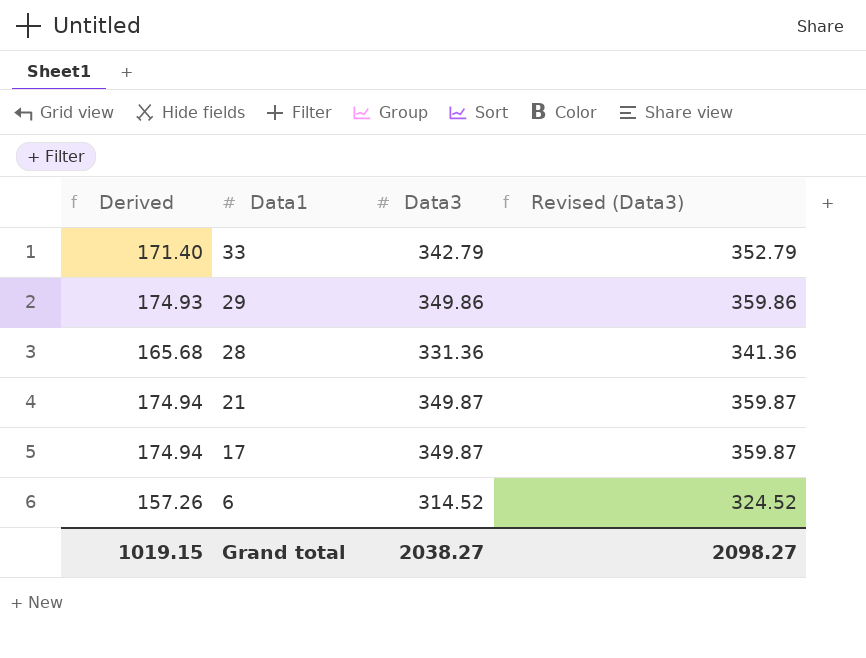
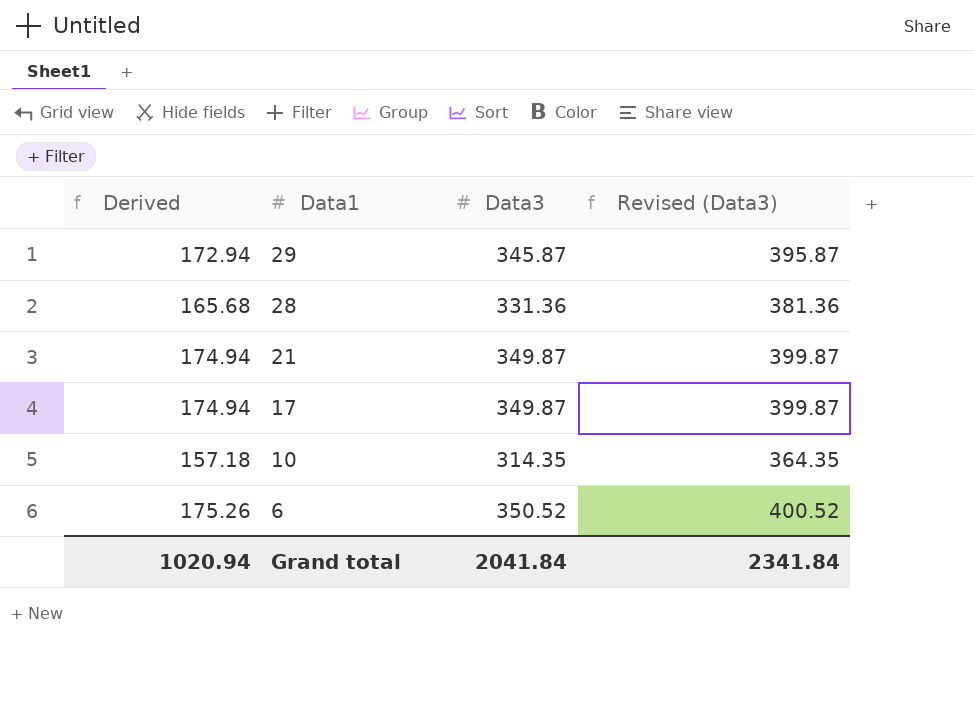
column Revised (Data3) | formula: [Data3] + 10 -> [Data3] + 50
row 33: 171.40 | 342.79 | 352.79 -> none
29 | Derived: 174.93 -> 172.94
29 | Data3: 349.86 -> 345.87
row 10: none -> 157.18 | 314.35 | 364.35
6 | Derived: 157.26 -> 175.26
6 | Data3: 314.52 -> 350.52
Grand total | Derived: 1019.15 -> 1020.94
Grand total | Data3: 2038.27 -> 2041.84
Grand total | Revised (Data3): 2098.27 -> 2341.84

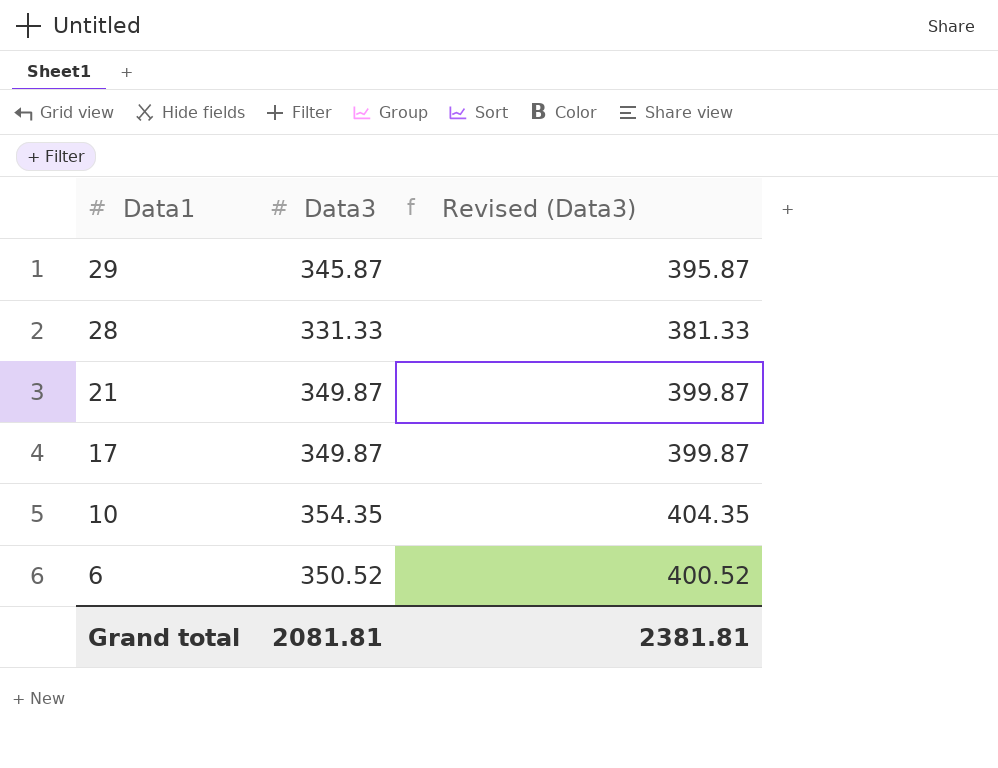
column Derived | formula: [Data3] * 0.5 -> none
28 | Data3: 331.36 -> 331.33
28 | Revised (Data3): 381.36 -> 381.33
10 | Data3: 314.35 -> 354.35
10 | Revised (Data3): 364.35 -> 404.35
Grand total | Data3: 2041.84 -> 2081.81
Grand total | Revised (Data3): 2341.84 -> 2381.81

